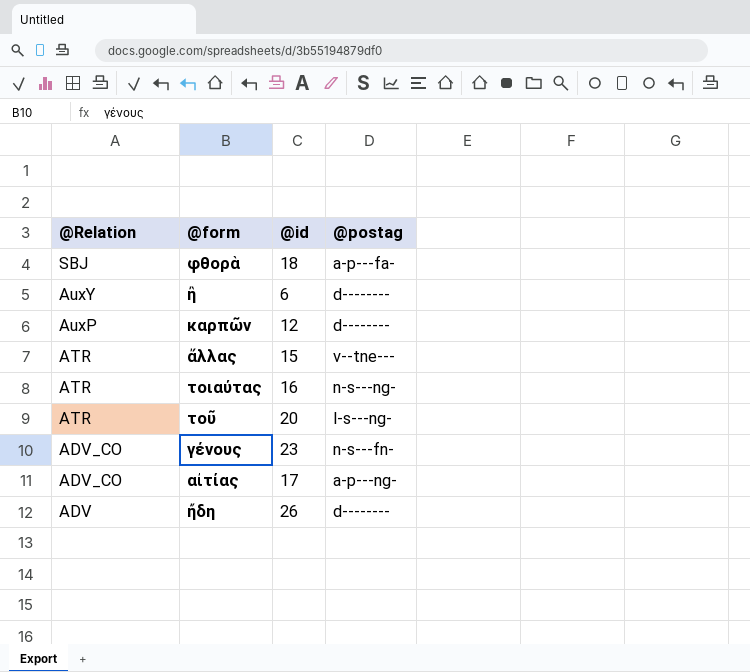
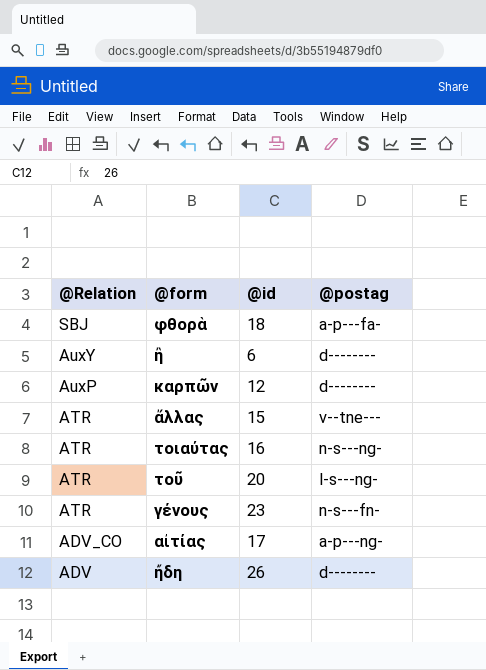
γένους | @Relation: ADV_CO -> ATR

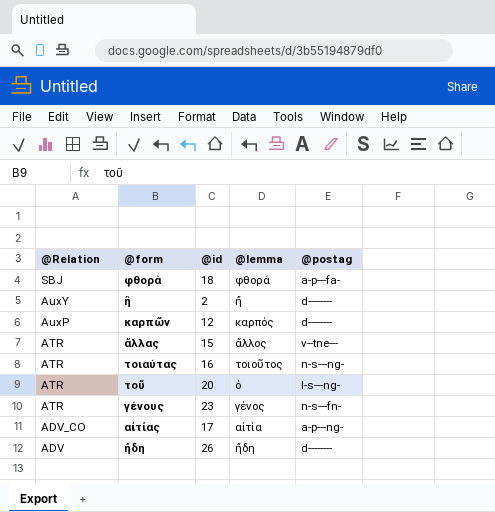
column @lemma | position: none -> 4
ἢ | @id: 6 -> 2

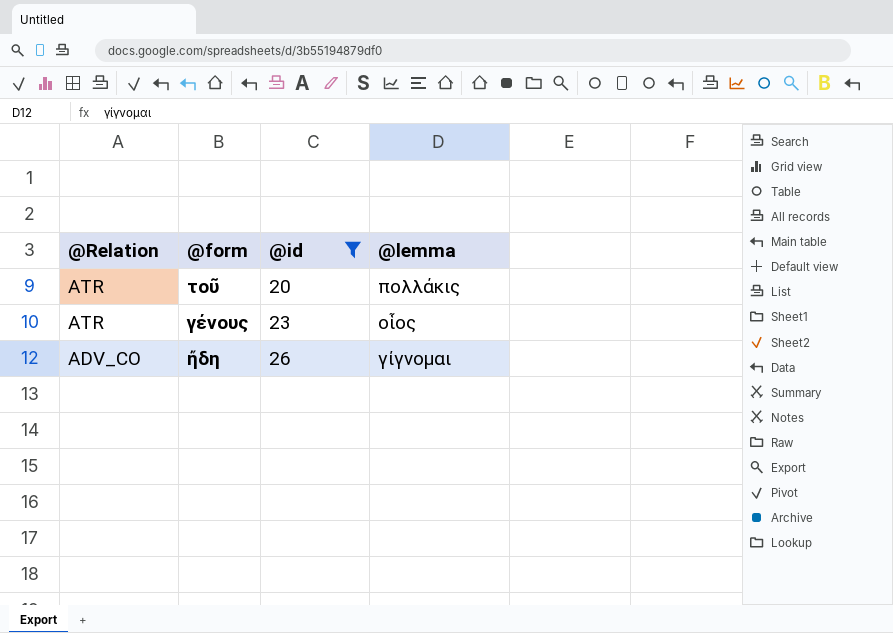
filter: none -> @id >= 20
column @postag | position: 5 -> none
τοῦ | @lemma: ὁ -> πολλάκις
γένους | @lemma: γένος -> οἷος
ἤδη | @Relation: ADV -> ADV_CO
ἤδη | @lemma: ἤδη -> γίγνομαι

